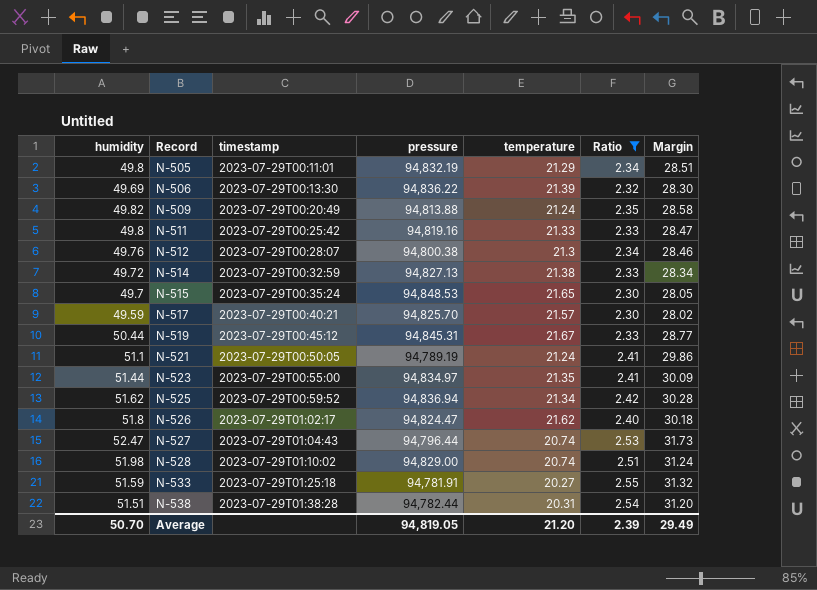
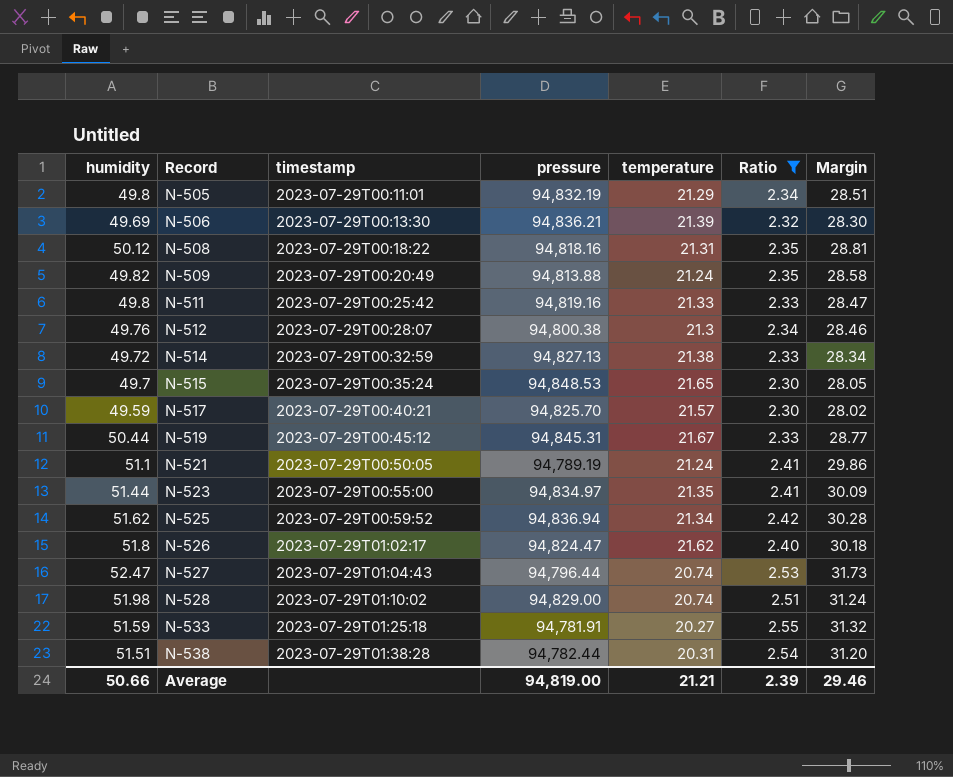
N-506 | pressure: 94,836.22 -> 94,836.21
row N-508: none -> 50.12 | 2023-07-29T00:18:22 | 94,818.16 | 21.31 | 2.35 | 28.81
Average | humidity: 50.70 -> 50.66
Average | pressure: 94,819.05 -> 94,819.00
Average | temperature: 21.20 -> 21.21
Average | Margin: 29.49 -> 29.46

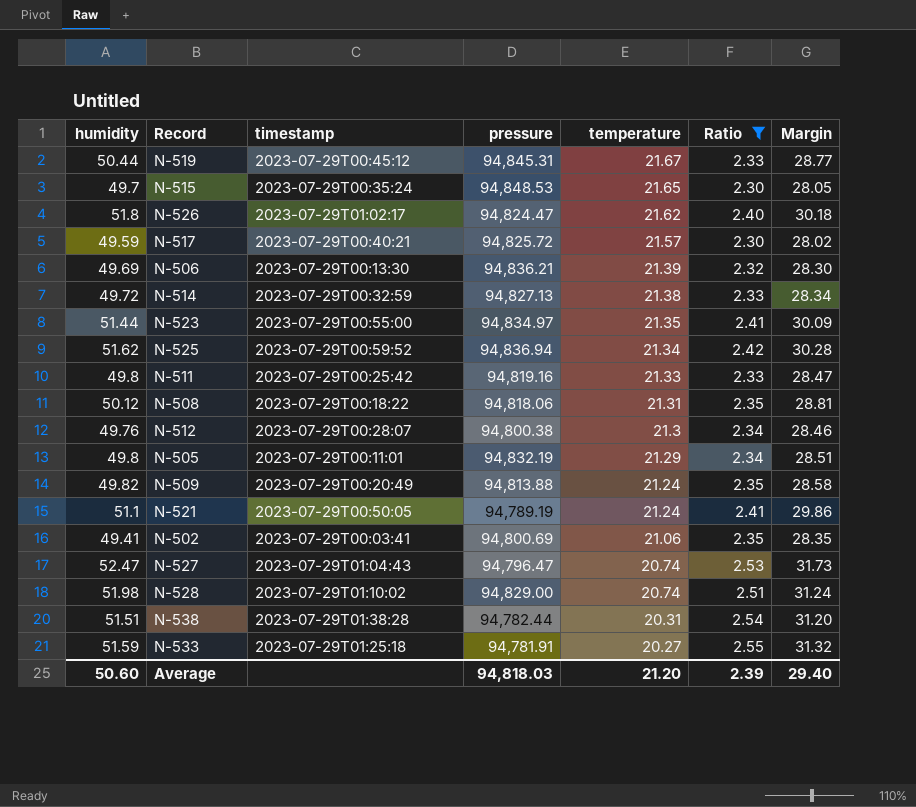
row order: Record ascending -> temperature descending
N-517 | pressure: 94,825.70 -> 94,825.72
N-508 | pressure: 94,818.16 -> 94,818.06
row N-502: none -> 49.41 | 2023-07-29T00:03:41 | 94,800.69 | 21.06 | 2.35 | 28.35
N-527 | pressure: 94,796.44 -> 94,796.47
Average | humidity: 50.66 -> 50.60
Average | pressure: 94,819.00 -> 94,818.03
Average | temperature: 21.21 -> 21.20
Average | Margin: 29.46 -> 29.40

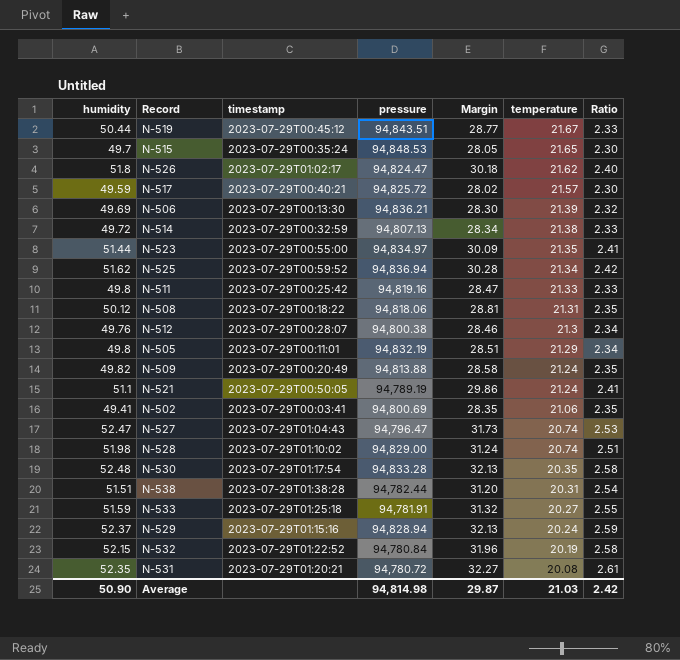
filter: Ratio <= 2.55 -> none
column Margin | position: 7 -> 5
N-519 | pressure: 94,845.31 -> 94,843.51
N-514 | pressure: 94,827.13 -> 94,807.13
Average | humidity: 50.60 -> 50.90
Average | pressure: 94,818.03 -> 94,814.98
Average | Margin: 29.40 -> 29.87
Average | temperature: 21.20 -> 21.03
Average | Ratio: 2.39 -> 2.42

